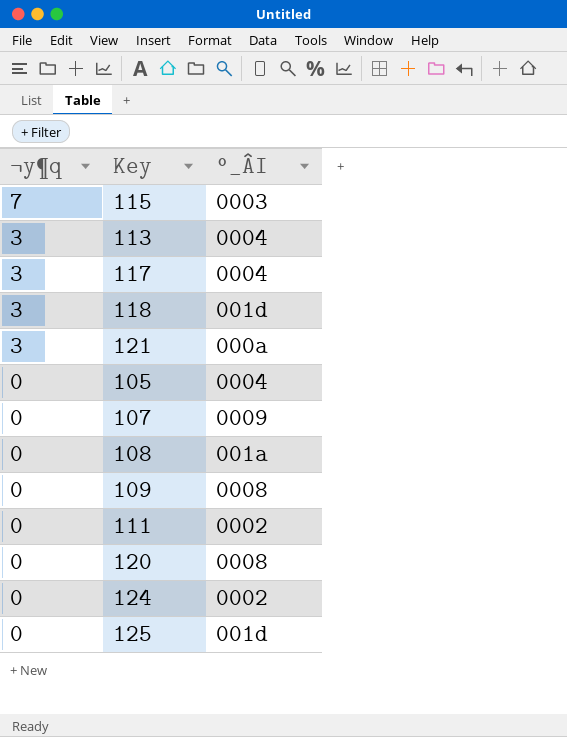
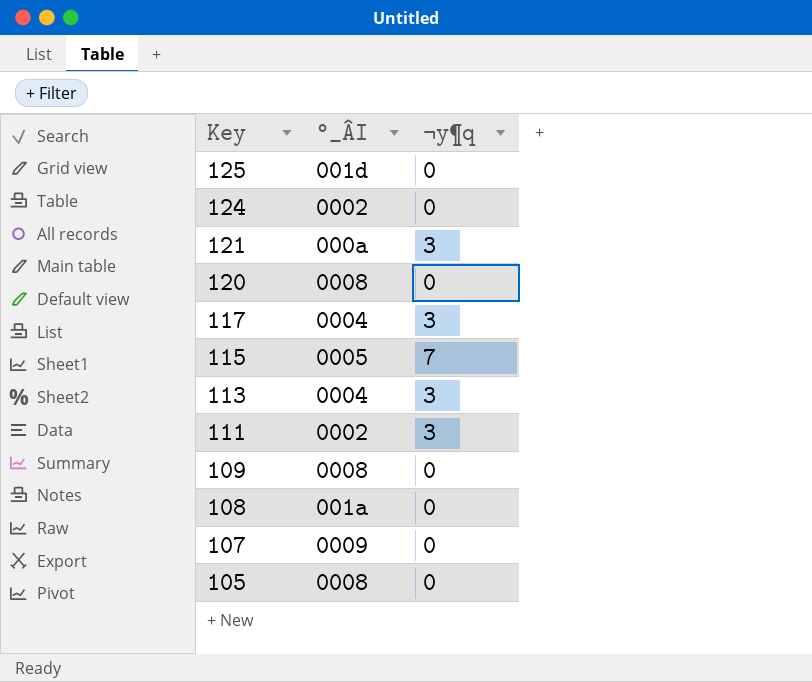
row order: ¬y¶q descending -> Key descending
column ¬y¶q | position: 1 -> 3
row 118: 3 | 001d -> none
115 | °_ÂI: 0003 -> 0005
111 | ¬y¶q: 0 -> 3
105 | °_ÂI: 0004 -> 0008

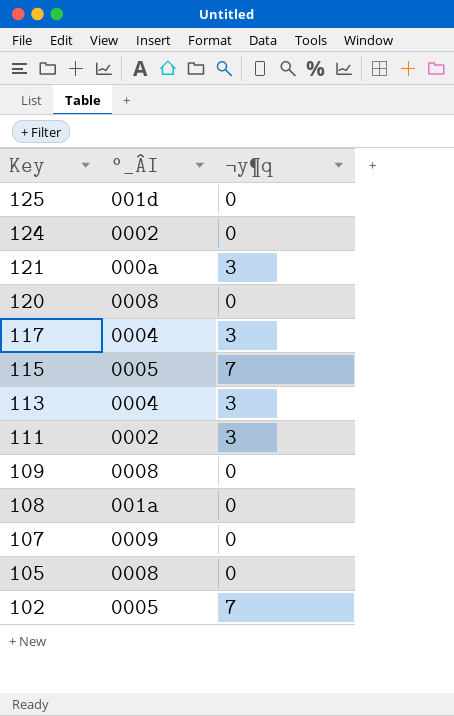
row 102: none -> 0005 | 7

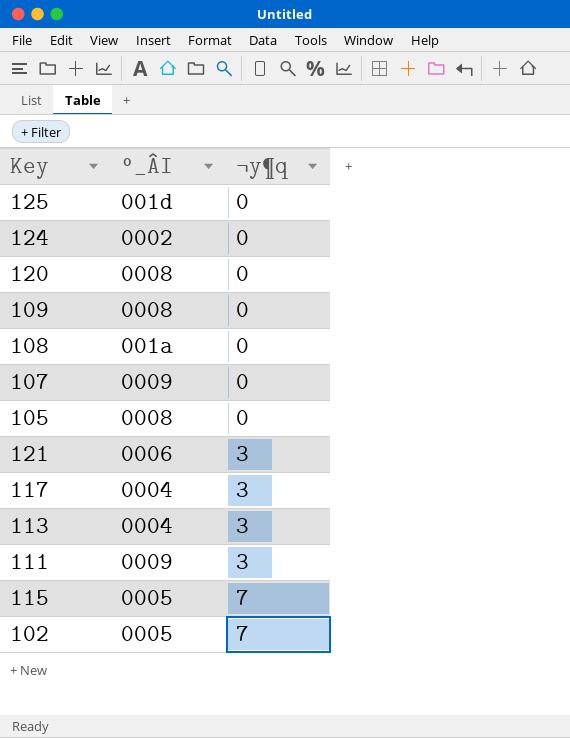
row order: Key descending -> ¬y¶q ascending
121 | °_ÂI: 000a -> 0006
111 | °_ÂI: 0002 -> 0009

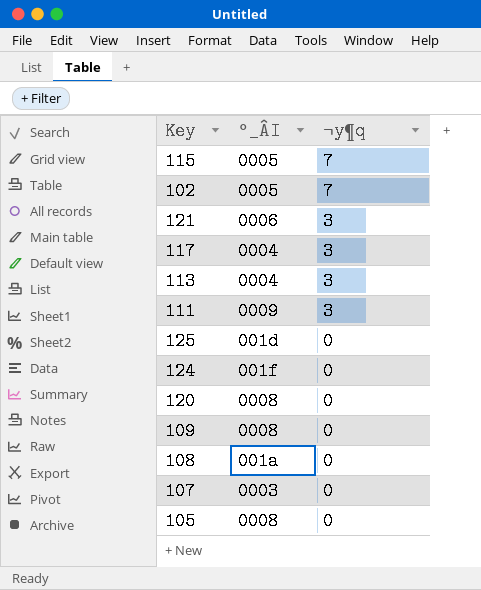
row order: ¬y¶q ascending -> ¬y¶q descending
124 | °_ÂI: 0002 -> 001f
107 | °_ÂI: 0009 -> 0003

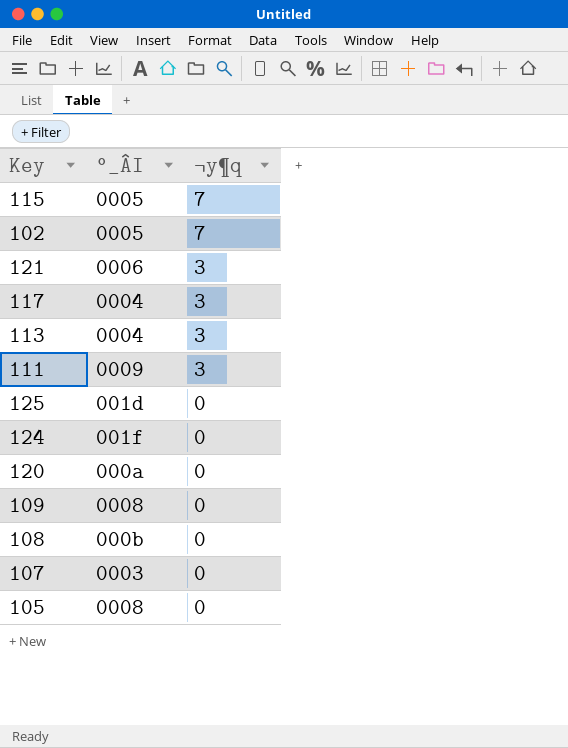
120 | °_ÂI: 0008 -> 000a
108 | °_ÂI: 001a -> 000b

